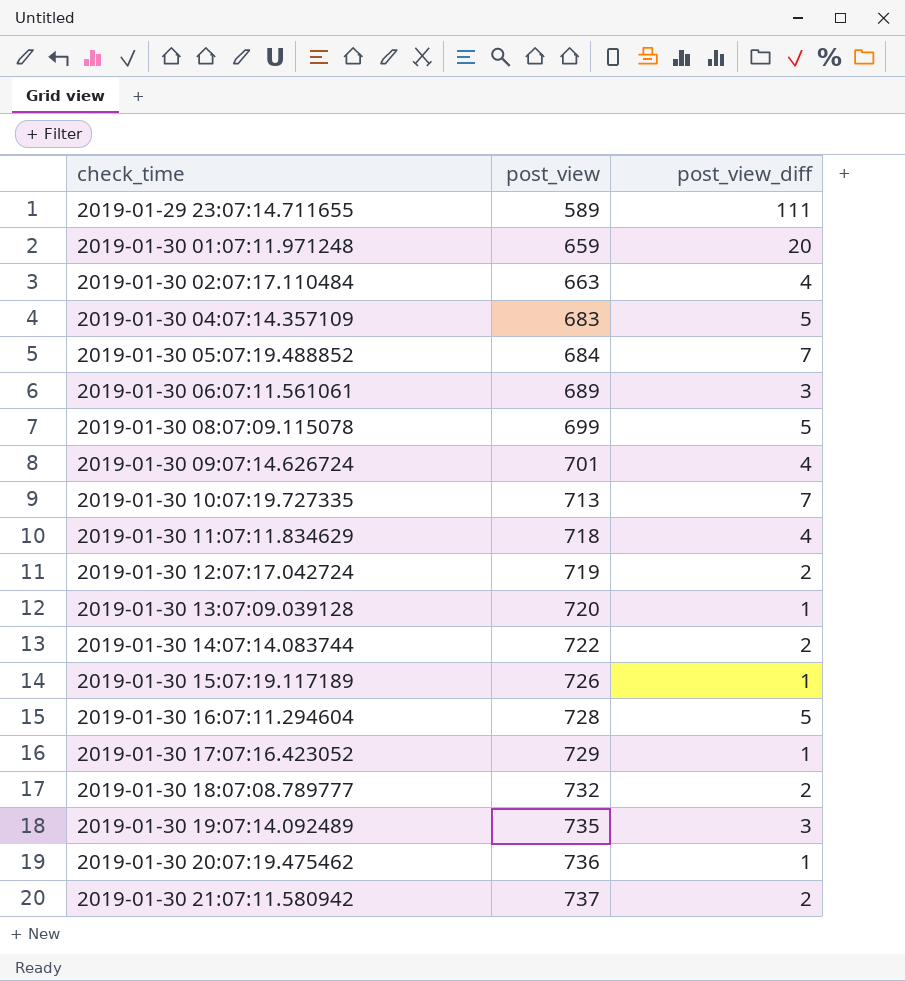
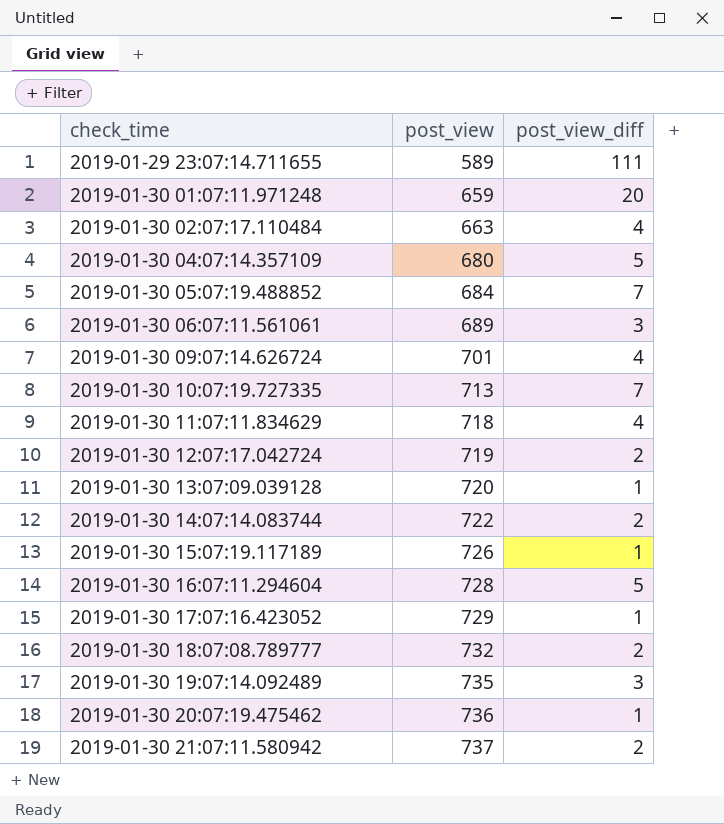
row 2019-01-30 08:07:09.115078: 699 | 5 -> none
2019-01-30 04:07:14.357109 | post_view: 683 -> 680

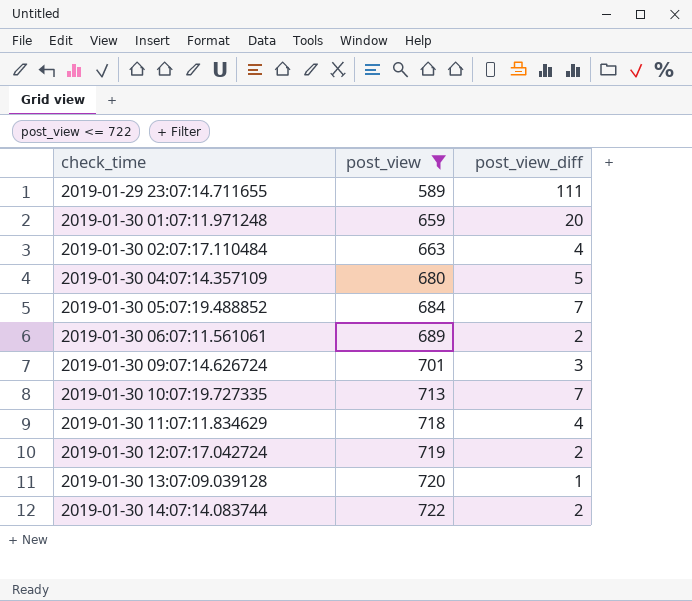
filter: none -> post_view <= 722
2019-01-30 06:07:11.561061 | post_view_diff: 3 -> 2
2019-01-30 09:07:14.626724 | post_view_diff: 4 -> 3

